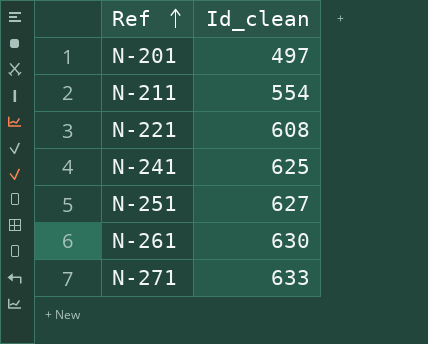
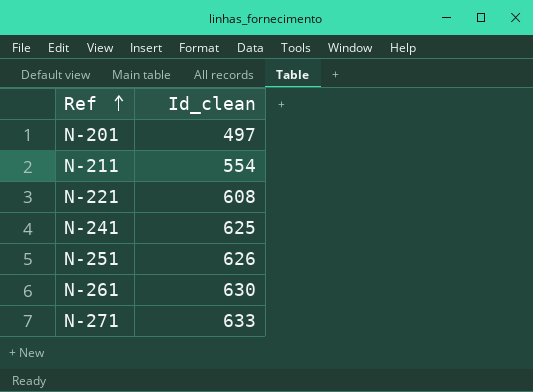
N-251 | Id_clean: 627 -> 626

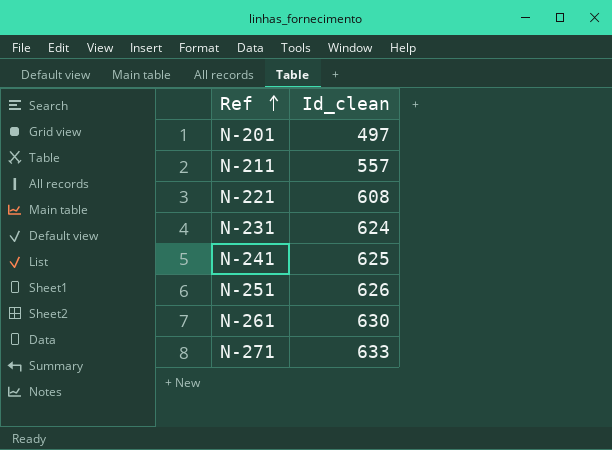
N-211 | Id_clean: 554 -> 557
row N-231: none -> 624

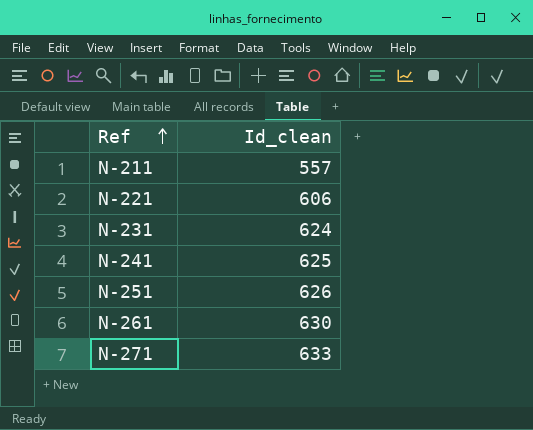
row N-201: 497 -> none
N-221 | Id_clean: 608 -> 606

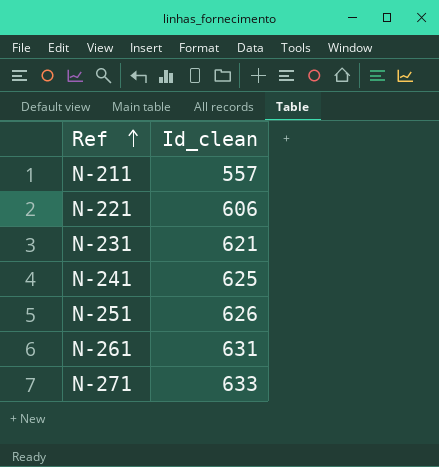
N-231 | Id_clean: 624 -> 621
N-261 | Id_clean: 630 -> 631

